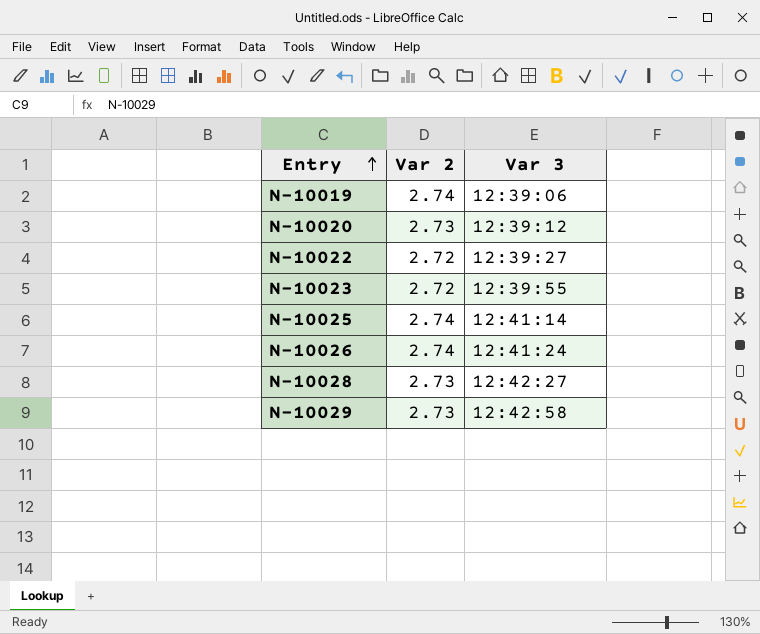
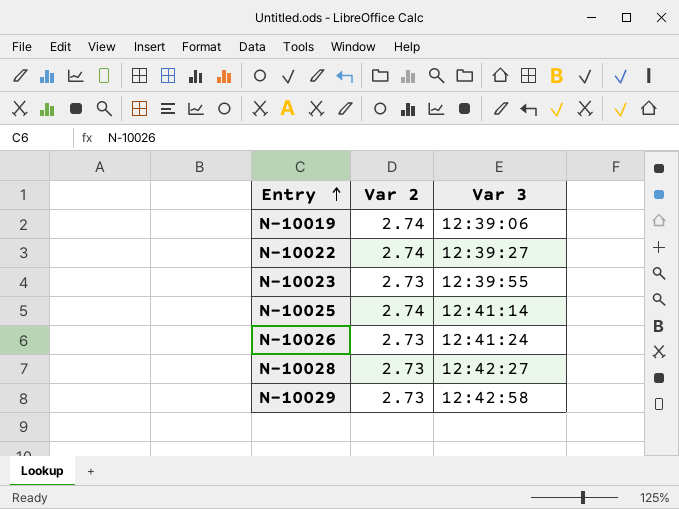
row N-10020: 2.73 | 12:39:12 -> none
N-10022 | Var 2: 2.72 -> 2.74
N-10023 | Var 2: 2.72 -> 2.73
N-10026 | Var 2: 2.74 -> 2.73

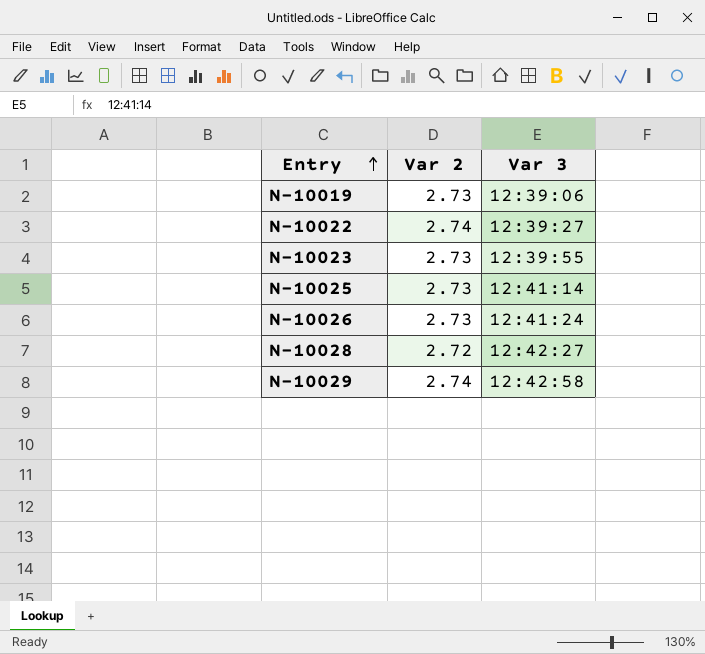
N-10019 | Var 2: 2.74 -> 2.73
N-10025 | Var 2: 2.74 -> 2.73
N-10028 | Var 2: 2.73 -> 2.72
N-10029 | Var 2: 2.73 -> 2.74

